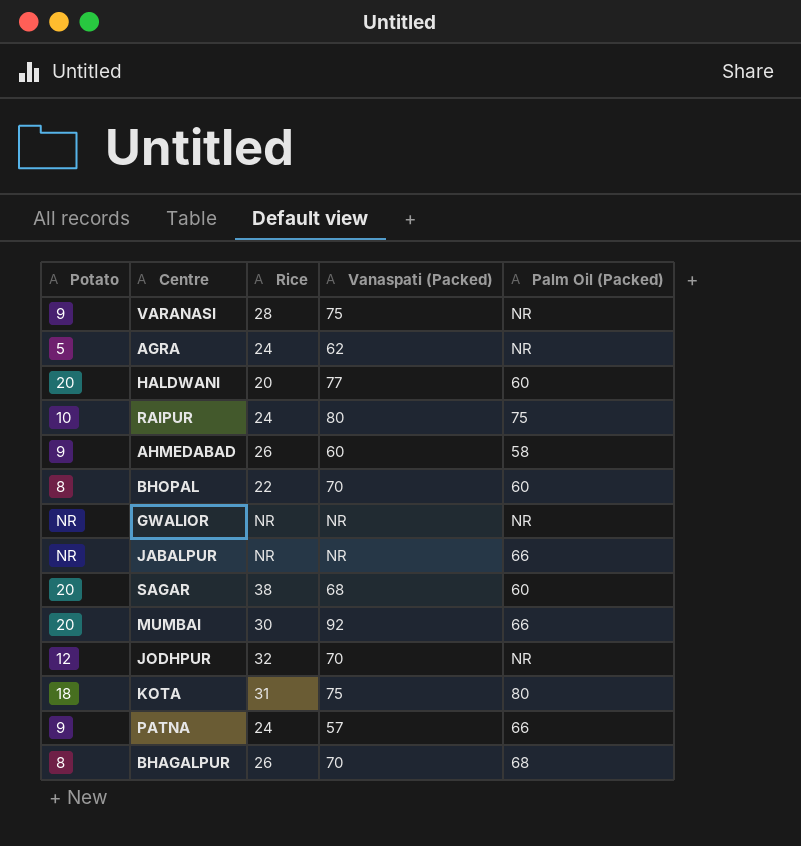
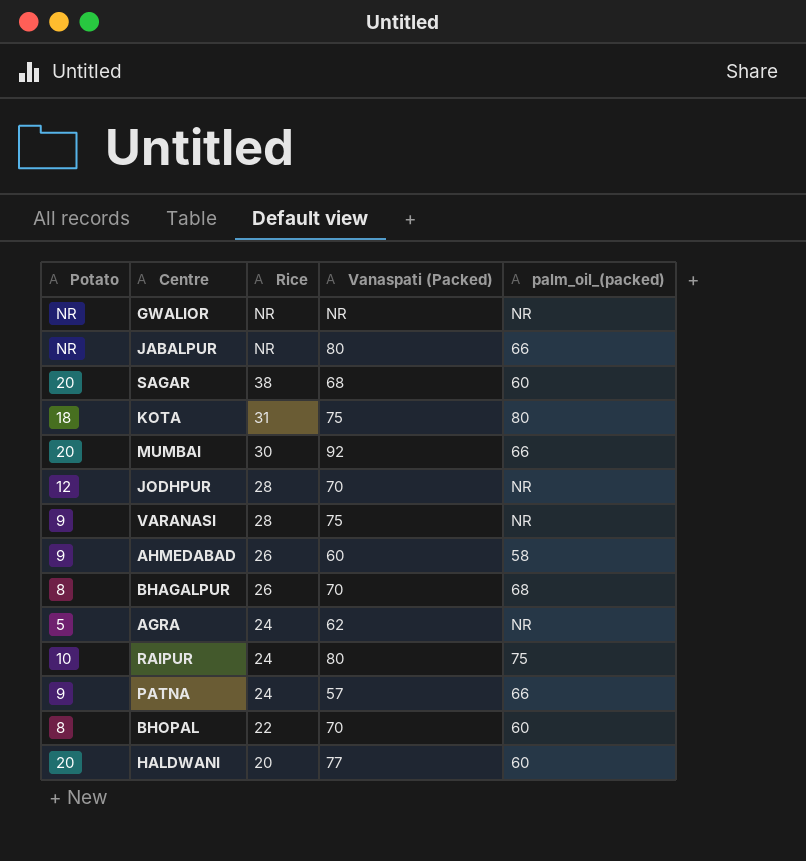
row order: none -> Rice descending
column name: Palm Oil (Packed) -> palm_oil_(packed)
JABALPUR | Vanaspati (Packed): NR -> 80
JODHPUR | Rice: 32 -> 28

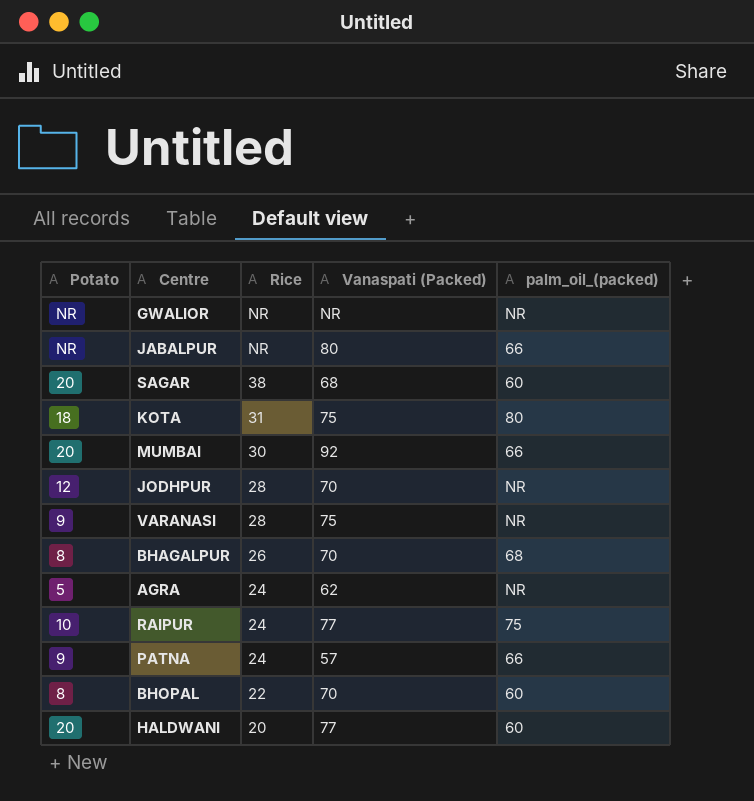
row AHMEDABAD: 9 | 26 | 60 | 58 -> none
RAIPUR | Vanaspati (Packed): 80 -> 77

